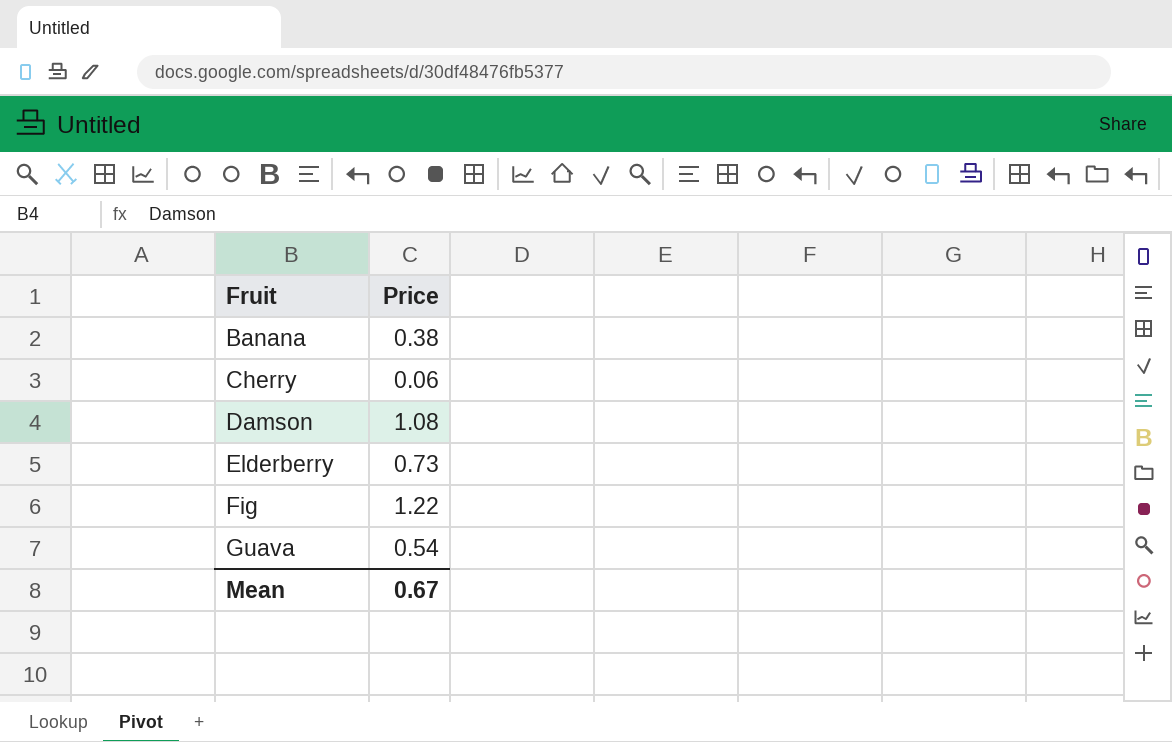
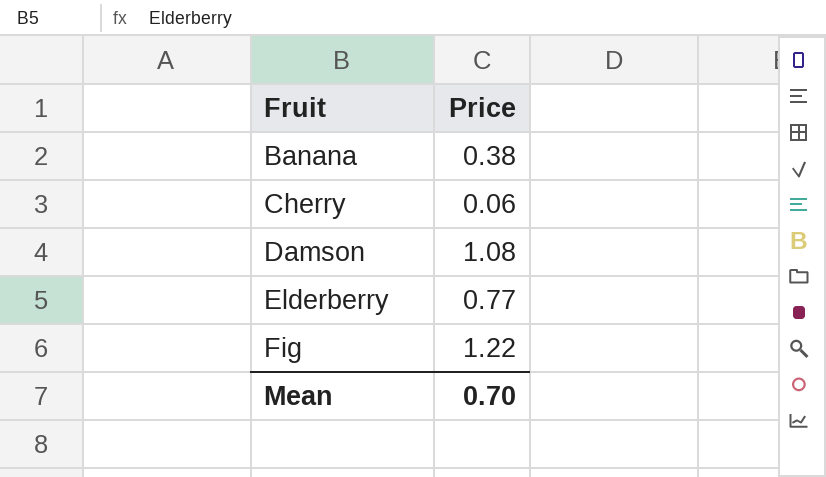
row Guava: 0.54 -> none
Elderberry | Price: 0.73 -> 0.77
Mean | Price: 0.67 -> 0.70

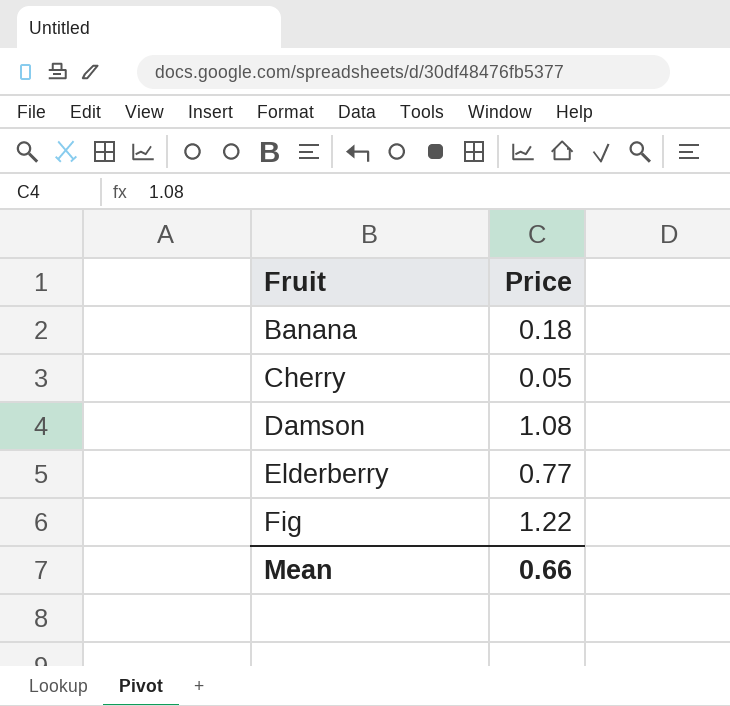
Banana | Price: 0.38 -> 0.18
Cherry | Price: 0.06 -> 0.05
Mean | Price: 0.70 -> 0.66

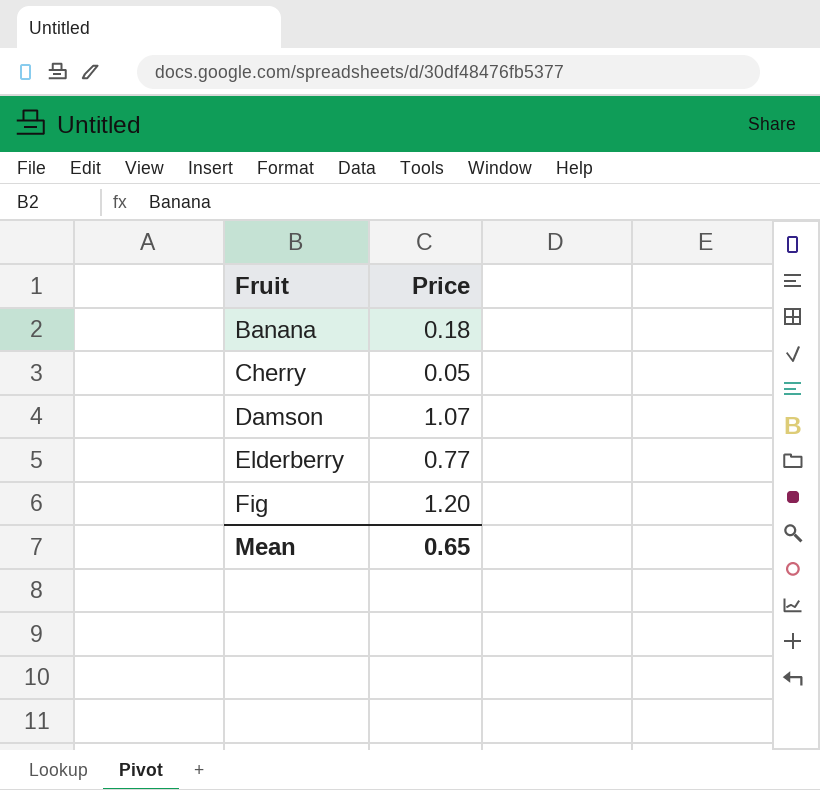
Damson | Price: 1.08 -> 1.07
Fig | Price: 1.22 -> 1.20
Mean | Price: 0.66 -> 0.65

